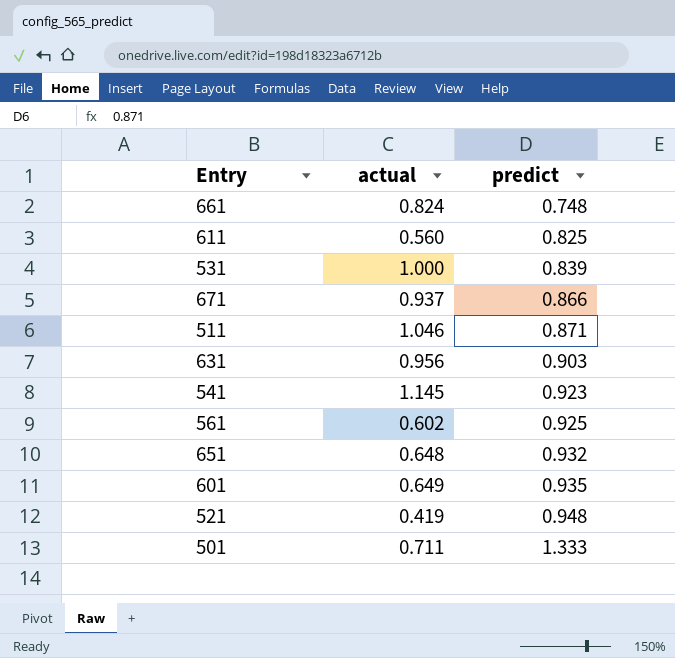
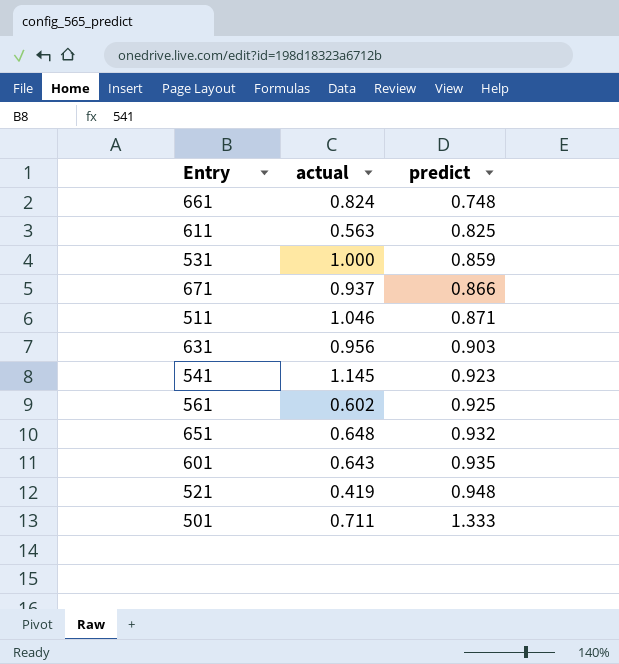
611 | actual: 0.560 -> 0.563
531 | predict: 0.839 -> 0.859
601 | actual: 0.649 -> 0.643

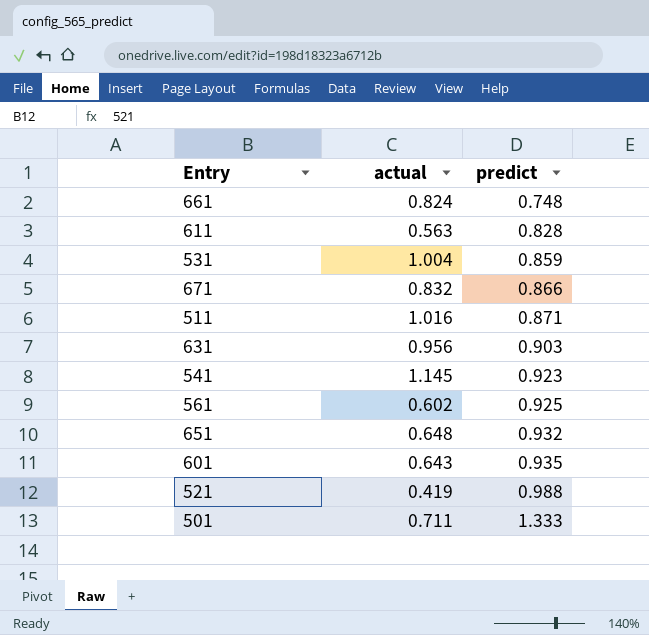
611 | predict: 0.825 -> 0.828
531 | actual: 1.000 -> 1.004
671 | actual: 0.937 -> 0.832
511 | actual: 1.046 -> 1.016
521 | predict: 0.948 -> 0.988

